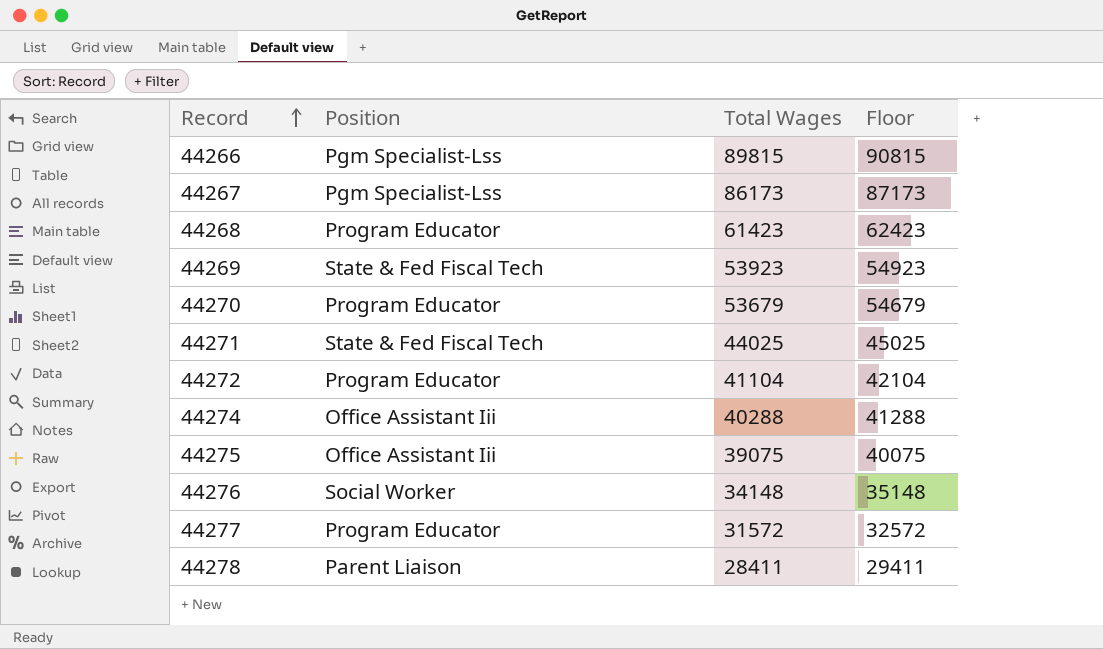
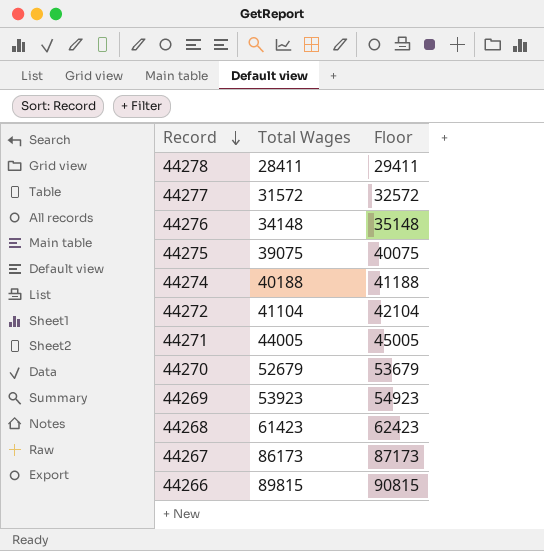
row order: Record ascending -> Record descending
column Position | position: 2 -> none
44274 | Total Wages: 40288 -> 40188
44274 | Floor: 41288 -> 41188
44271 | Total Wages: 44025 -> 44005
44271 | Floor: 45025 -> 45005
44270 | Total Wages: 53679 -> 52679
44270 | Floor: 54679 -> 53679

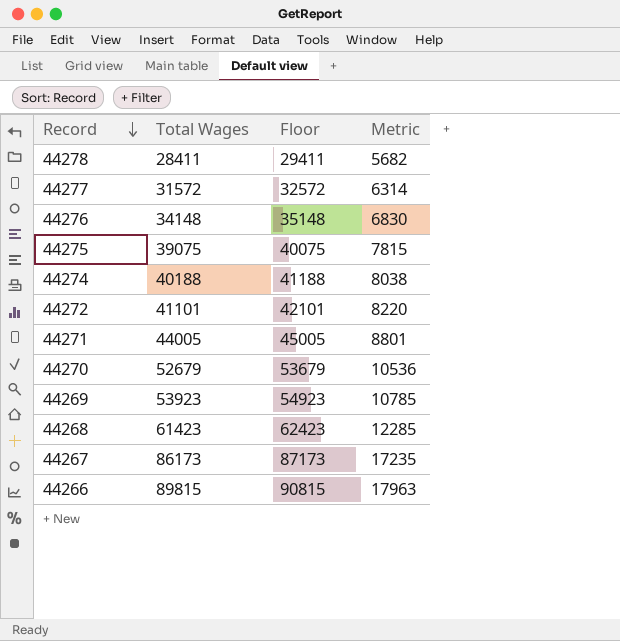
column Metric | formula: none -> [Total Wages] * 0.2
44272 | Total Wages: 41104 -> 41101
44272 | Floor: 42104 -> 42101

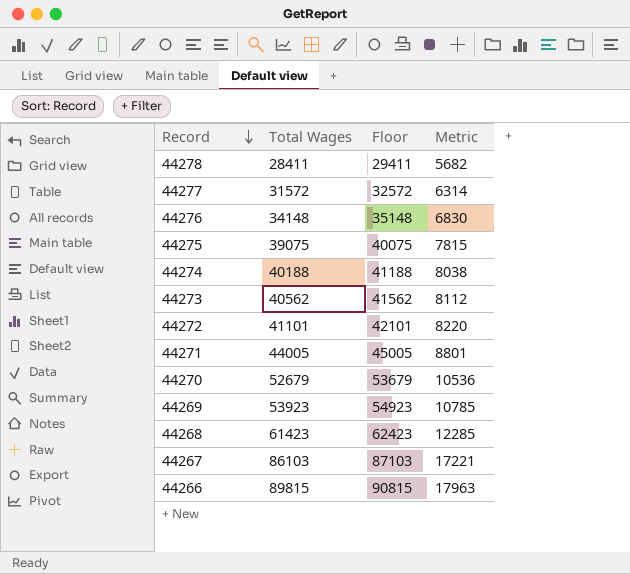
row 44273: none -> 40562 | 41562 | 8112
44267 | Total Wages: 86173 -> 86103
44267 | Floor: 87173 -> 87103
44267 | Metric: 17235 -> 17221

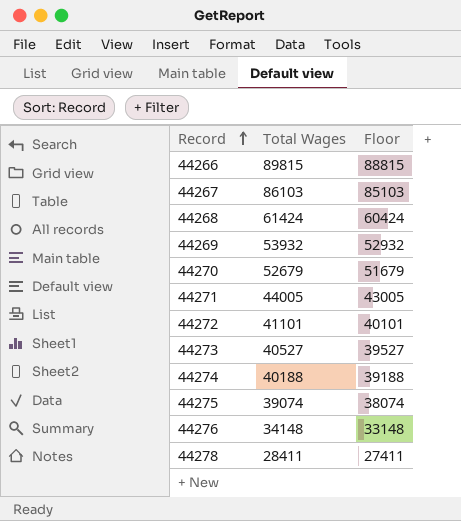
row order: Record descending -> Record ascending
column Metric | formula: [Total Wages] * 0.2 -> none
column Floor | formula: [Total Wages] + 1000 -> [Total Wages] - 1000
row 44277: 31572 | 32572 | 6314 -> none
44268 | Total Wages: 61423 -> 61424
44269 | Total Wages: 53923 -> 53932
44273 | Total Wages: 40562 -> 40527
44275 | Total Wages: 39075 -> 39074

